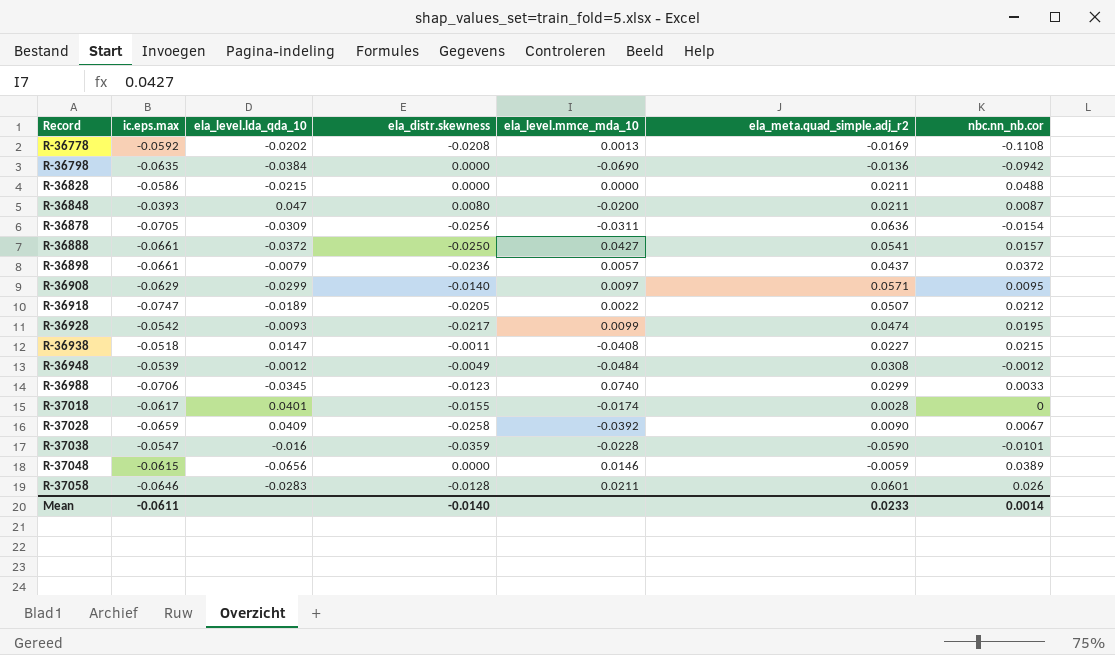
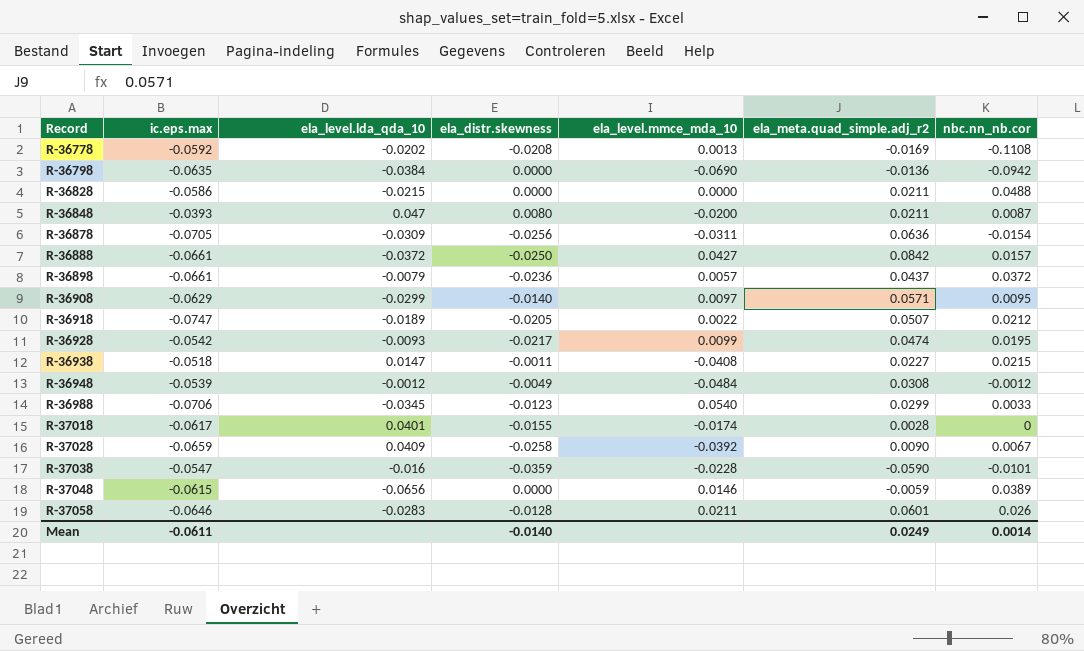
R-36888 | ela_meta.quad_simple.adj_r2: 0.0541 -> 0.0842
R-36988 | ela_level.mmce_mda_10: 0.0740 -> 0.0540
Mean | ela_meta.quad_simple.adj_r2: 0.0233 -> 0.0249

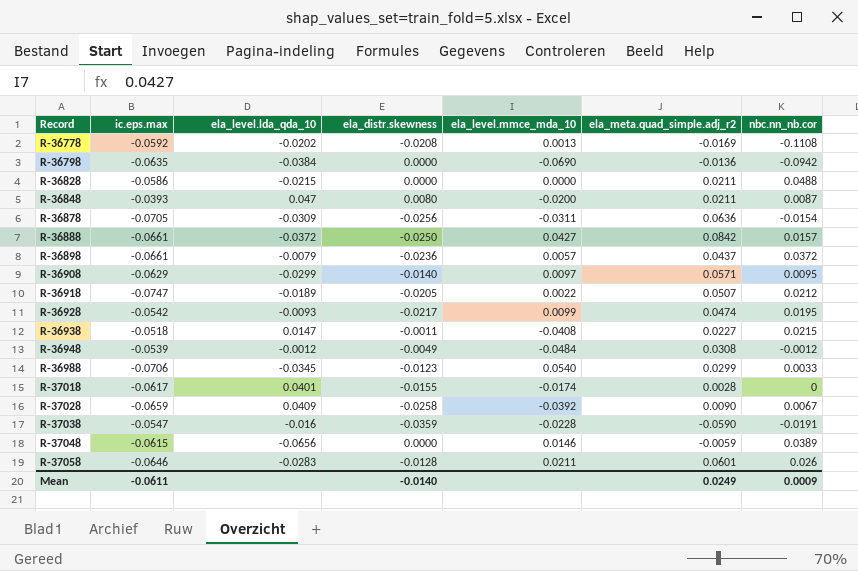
R-37038 | nbc.nn_nb.cor: -0.0101 -> -0.0191
Mean | nbc.nn_nb.cor: 0.0014 -> 0.0009

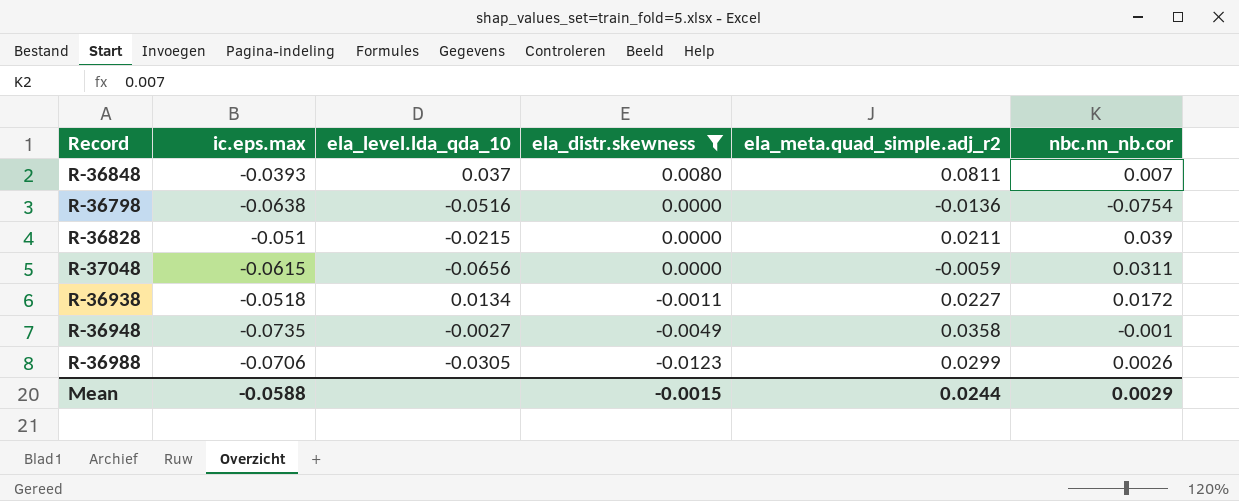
filter: none -> ela_distr.skewness >= -0.0123
row order: Record ascending -> ela_distr.skewness descending
column ela_level.mmce_mda_10 | position: 5 -> none
R-36848 | ela_level.lda_qda_10: 0.047 -> 0.037
R-36848 | ela_meta.quad_simple.adj_r2: 0.0211 -> 0.0811
R-36848 | nbc.nn_nb.cor: 0.0087 -> 0.007
R-36798 | ic.eps.max: -0.0635 -> -0.0638
R-36798 | ela_level.lda_qda_10: -0.0384 -> -0.0516
R-36798 | nbc.nn_nb.cor: -0.0942 -> -0.0754
R-36828 | ic.eps.max: -0.0586 -> -0.051
R-36828 | nbc.nn_nb.cor: 0.0488 -> 0.039
R-37048 | nbc.nn_nb.cor: 0.0389 -> 0.0311
R-36938 | ela_level.lda_qda_10: 0.0147 -> 0.0134
R-36938 | nbc.nn_nb.cor: 0.0215 -> 0.0172
R-36948 | ic.eps.max: -0.0539 -> -0.0735
R-36948 | ela_level.lda_qda_10: -0.0012 -> -0.0027
R-36948 | ela_meta.quad_simple.adj_r2: 0.0308 -> 0.0358
R-36948 | nbc.nn_nb.cor: -0.0012 -> -0.001
R-36988 | ela_level.lda_qda_10: -0.0345 -> -0.0305
R-36988 | nbc.nn_nb.cor: 0.0033 -> 0.0026
Mean | ic.eps.max: -0.0611 -> -0.0588
Mean | ela_distr.skewness: -0.0140 -> -0.0015
Mean | ela_meta.quad_simple.adj_r2: 0.0249 -> 0.0244
Mean | nbc.nn_nb.cor: 0.0009 -> 0.0029

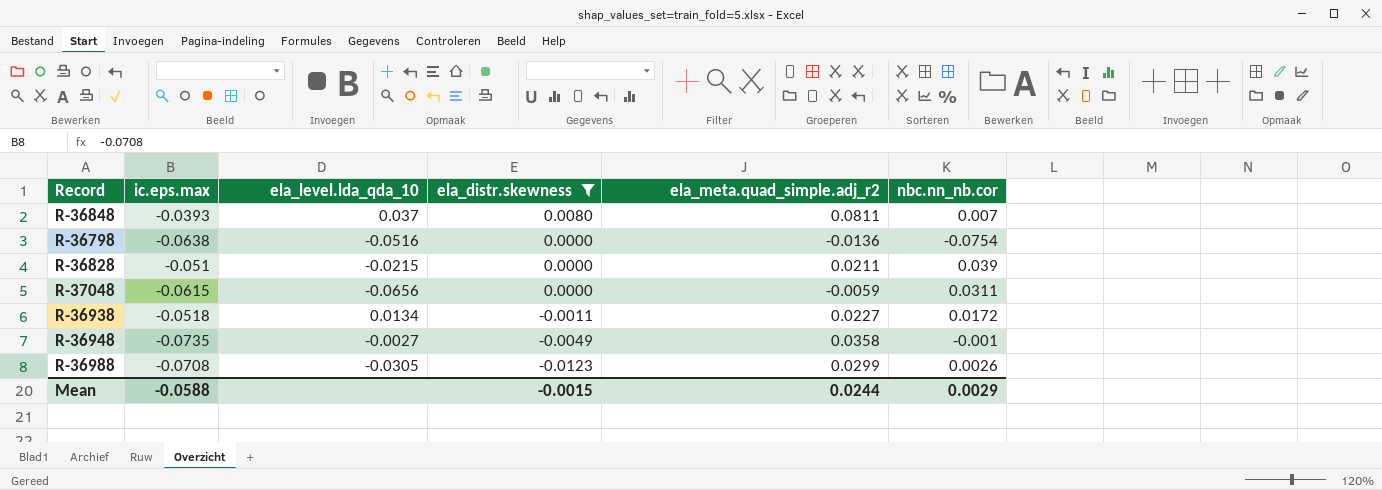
R-36988 | ic.eps.max: -0.0706 -> -0.0708

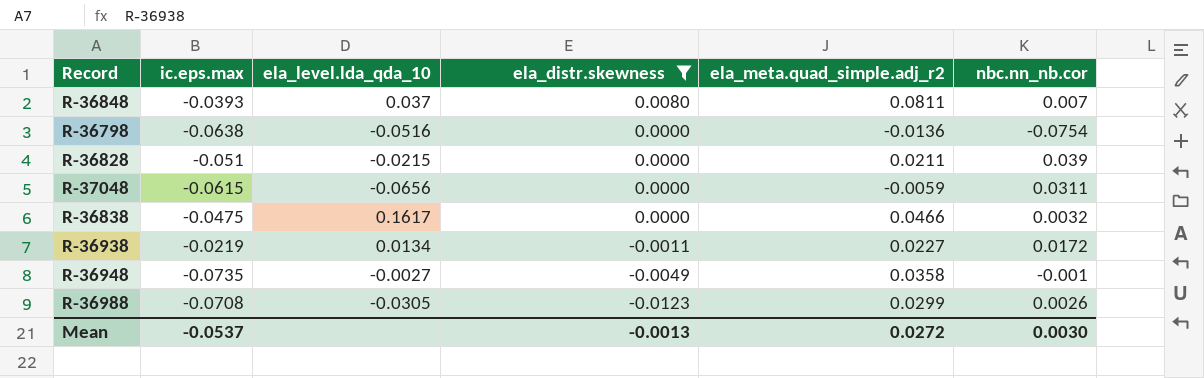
row R-36838: none -> -0.0475 | 0.1617 | 0.0000 | 0.0466 | 0.0032
R-36938 | ic.eps.max: -0.0518 -> -0.0219
Mean | ic.eps.max: -0.0588 -> -0.0537
Mean | ela_distr.skewness: -0.0015 -> -0.0013
Mean | ela_meta.quad_simple.adj_r2: 0.0244 -> 0.0272
Mean | nbc.nn_nb.cor: 0.0029 -> 0.0030

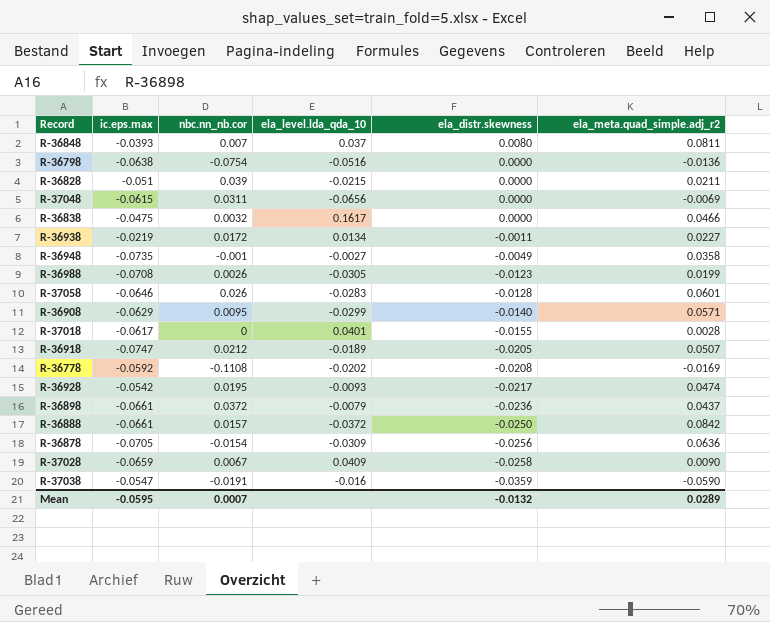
filter: ela_distr.skewness >= -0.0123 -> none
column nbc.nn_nb.cor | position: 6 -> 3
R-37048 | ela_meta.quad_simple.adj_r2: -0.0059 -> -0.0069
R-36988 | ela_meta.quad_simple.adj_r2: 0.0299 -> 0.0199
Mean | ic.eps.max: -0.0537 -> -0.0595
Mean | nbc.nn_nb.cor: 0.0030 -> 0.0007
Mean | ela_distr.skewness: -0.0013 -> -0.0132
Mean | ela_meta.quad_simple.adj_r2: 0.0272 -> 0.0289

